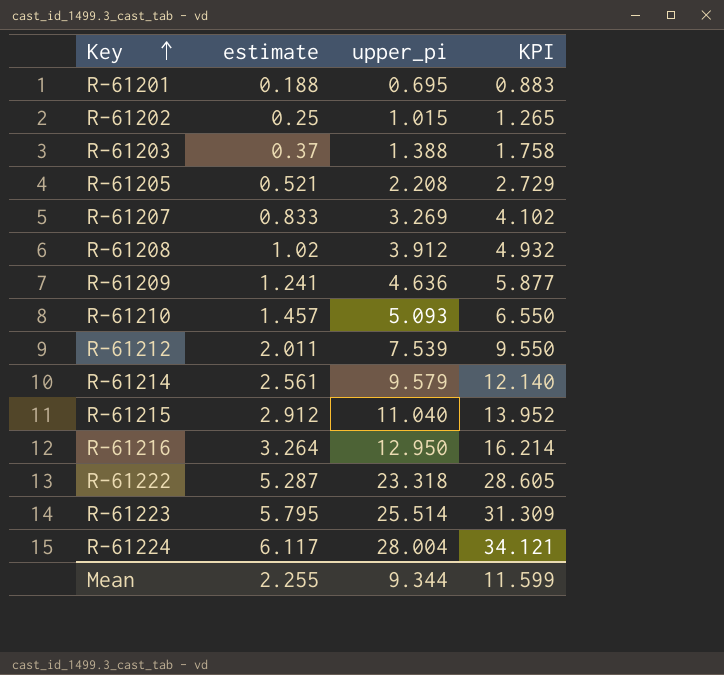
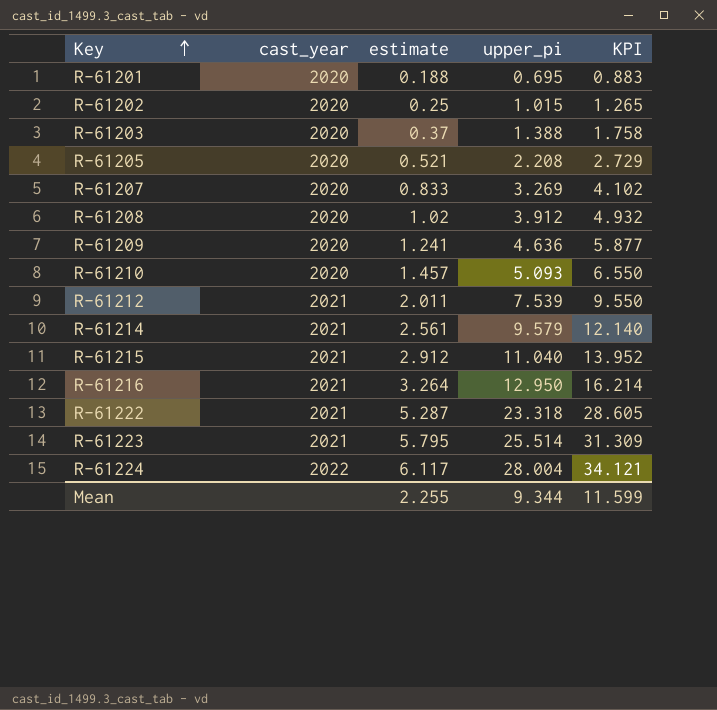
column cast_year | position: none -> 2

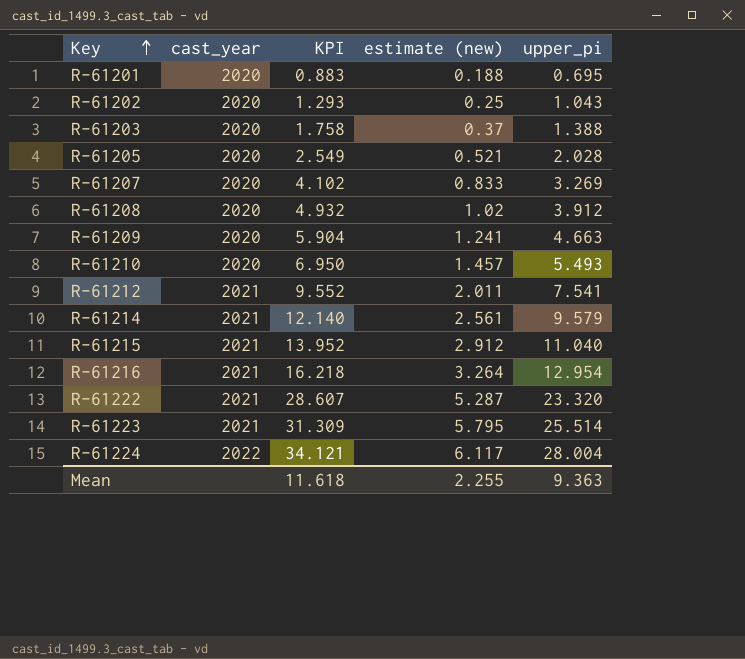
column KPI | position: 5 -> 3
column name: estimate -> estimate (new)
R-61202 | KPI: 1.265 -> 1.293
R-61202 | upper_pi: 1.015 -> 1.043
R-61205 | KPI: 2.729 -> 2.549
R-61205 | upper_pi: 2.208 -> 2.028
R-61209 | KPI: 5.877 -> 5.904
R-61209 | upper_pi: 4.636 -> 4.663
R-61210 | KPI: 6.550 -> 6.950
R-61210 | upper_pi: 5.093 -> 5.493
R-61212 | KPI: 9.550 -> 9.552
R-61212 | upper_pi: 7.539 -> 7.541
R-61216 | KPI: 16.214 -> 16.218
R-61216 | upper_pi: 12.950 -> 12.954
R-61222 | KPI: 28.605 -> 28.607
R-61222 | upper_pi: 23.318 -> 23.320
Mean | KPI: 11.599 -> 11.618
Mean | upper_pi: 9.344 -> 9.363

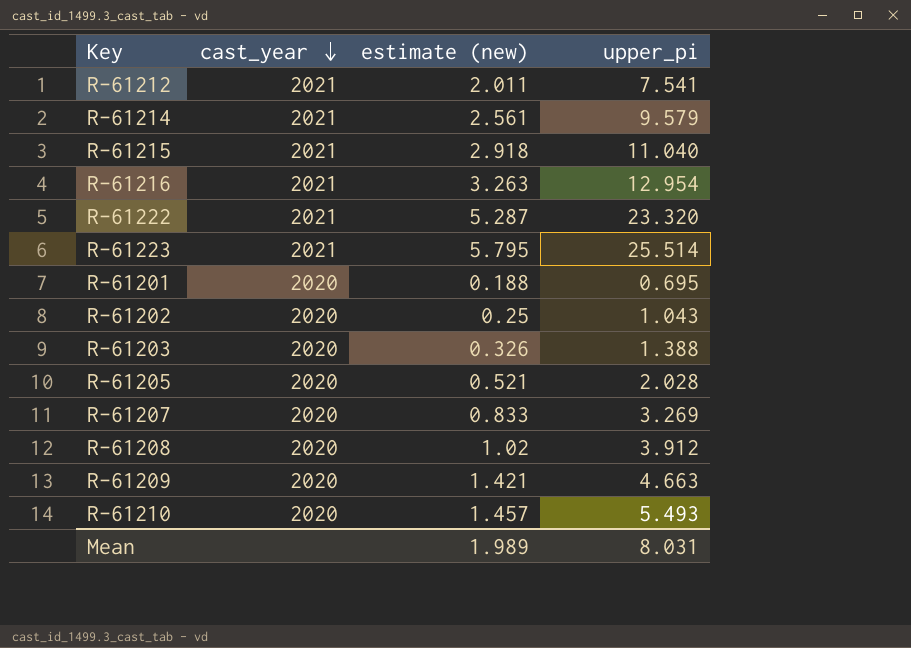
row order: Key ascending -> cast_year descending
column KPI | formula: [estimate (new)] + [upper_pi] -> none
row R-61224: 2022 | 34.121 | 6.117 | 28.004 -> none
R-61215 | estimate (new): 2.912 -> 2.918
R-61216 | estimate (new): 3.264 -> 3.263
R-61203 | estimate (new): 0.37 -> 0.326
R-61209 | estimate (new): 1.241 -> 1.421
Mean | estimate (new): 2.255 -> 1.989
Mean | upper_pi: 9.363 -> 8.031

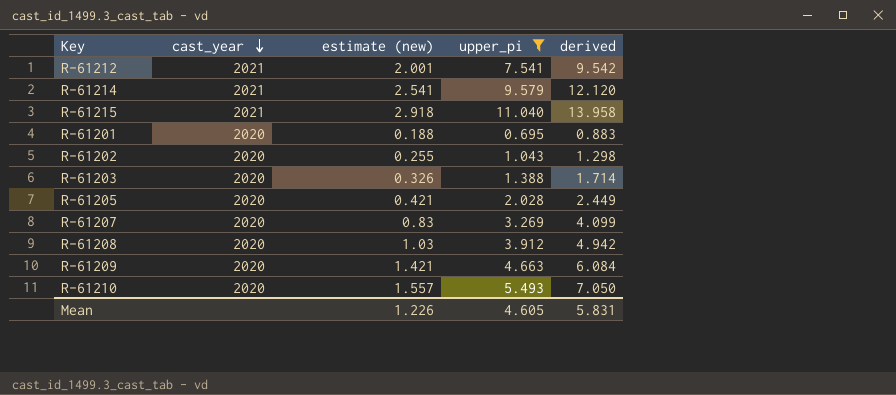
filter: none -> upper_pi <= 11.040
column derived | formula: none -> [estimate (new)] + [upper_pi]
R-61212 | estimate (new): 2.011 -> 2.001
R-61214 | estimate (new): 2.561 -> 2.541
R-61202 | estimate (new): 0.25 -> 0.255
R-61205 | estimate (new): 0.521 -> 0.421
R-61207 | estimate (new): 0.833 -> 0.83
R-61208 | estimate (new): 1.02 -> 1.03
R-61210 | estimate (new): 1.457 -> 1.557
Mean | estimate (new): 1.989 -> 1.226
Mean | upper_pi: 8.031 -> 4.605

